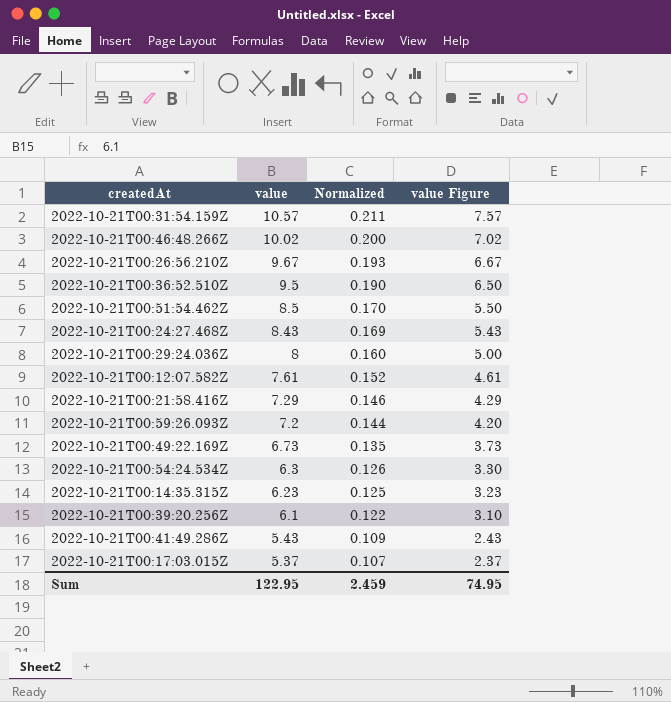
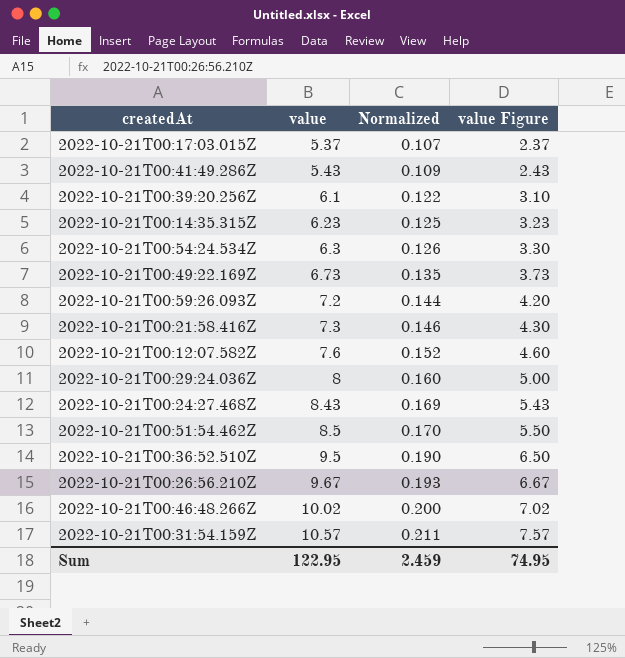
row order: value descending -> value ascending
2022-10-21T00:21:58.416Z | value: 7.29 -> 7.3
2022-10-21T00:21:58.416Z | value Figure: 4.29 -> 4.30
2022-10-21T00:12:07.582Z | value: 7.61 -> 7.6
2022-10-21T00:12:07.582Z | value Figure: 4.61 -> 4.60

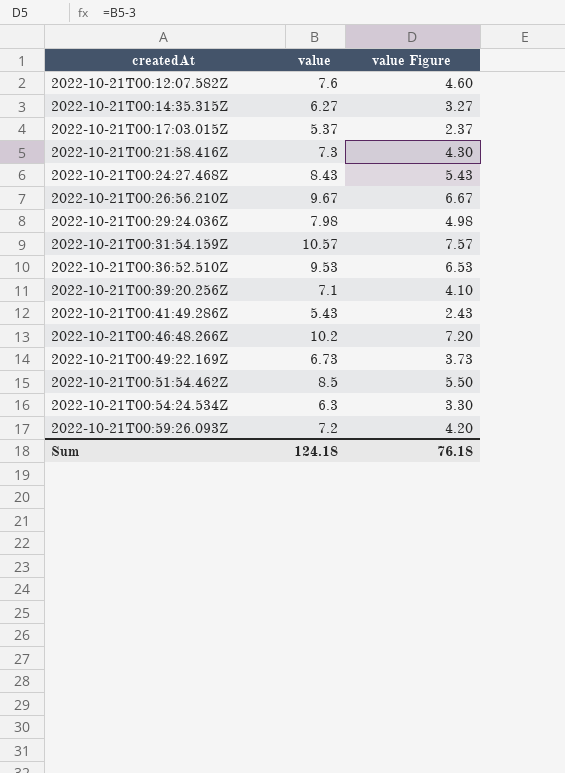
row order: value ascending -> createdAt ascending
column Normalized | formula: [value] * 0.02 -> none
2022-10-21T00:14:35.315Z | value: 6.23 -> 6.27
2022-10-21T00:14:35.315Z | value Figure: 3.23 -> 3.27
2022-10-21T00:29:24.036Z | value: 8 -> 7.98
2022-10-21T00:29:24.036Z | value Figure: 5.00 -> 4.98
2022-10-21T00:36:52.510Z | value: 9.5 -> 9.53
2022-10-21T00:36:52.510Z | value Figure: 6.50 -> 6.53
2022-10-21T00:39:20.256Z | value: 6.1 -> 7.1
2022-10-21T00:39:20.256Z | value Figure: 3.10 -> 4.10
2022-10-21T00:46:48.266Z | value: 10.02 -> 10.2
2022-10-21T00:46:48.266Z | value Figure: 7.02 -> 7.20
Sum | value: 122.95 -> 124.18
Sum | value Figure: 74.95 -> 76.18

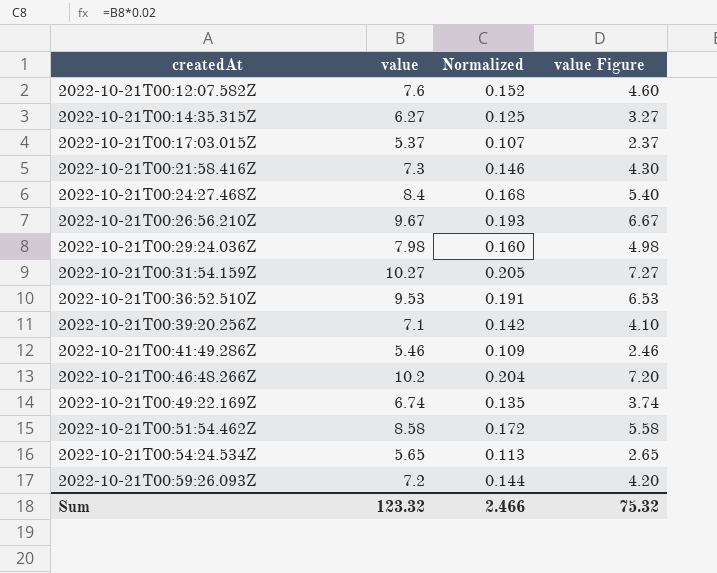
column Normalized | formula: none -> [value] * 0.02
2022-10-21T00:24:27.468Z | value: 8.43 -> 8.4
2022-10-21T00:24:27.468Z | value Figure: 5.43 -> 5.40
2022-10-21T00:31:54.159Z | value: 10.57 -> 10.27
2022-10-21T00:31:54.159Z | value Figure: 7.57 -> 7.27
2022-10-21T00:41:49.286Z | value: 5.43 -> 5.46
2022-10-21T00:41:49.286Z | value Figure: 2.43 -> 2.46
2022-10-21T00:49:22.169Z | value: 6.73 -> 6.74
2022-10-21T00:49:22.169Z | value Figure: 3.73 -> 3.74
2022-10-21T00:51:54.462Z | value: 8.5 -> 8.58
2022-10-21T00:51:54.462Z | value Figure: 5.50 -> 5.58
2022-10-21T00:54:24.534Z | value: 6.3 -> 5.65
2022-10-21T00:54:24.534Z | value Figure: 3.30 -> 2.65
Sum | value: 124.18 -> 123.32
Sum | value Figure: 76.18 -> 75.32

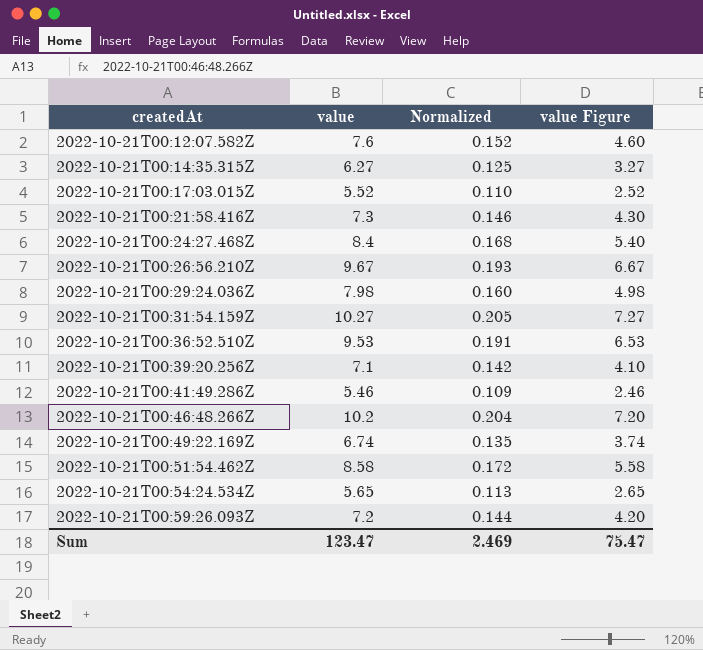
2022-10-21T00:17:03.015Z | value: 5.37 -> 5.52
2022-10-21T00:17:03.015Z | Normalized: 0.107 -> 0.110
2022-10-21T00:17:03.015Z | value Figure: 2.37 -> 2.52
Sum | value: 123.32 -> 123.47
Sum | Normalized: 2.466 -> 2.469
Sum | value Figure: 75.32 -> 75.47

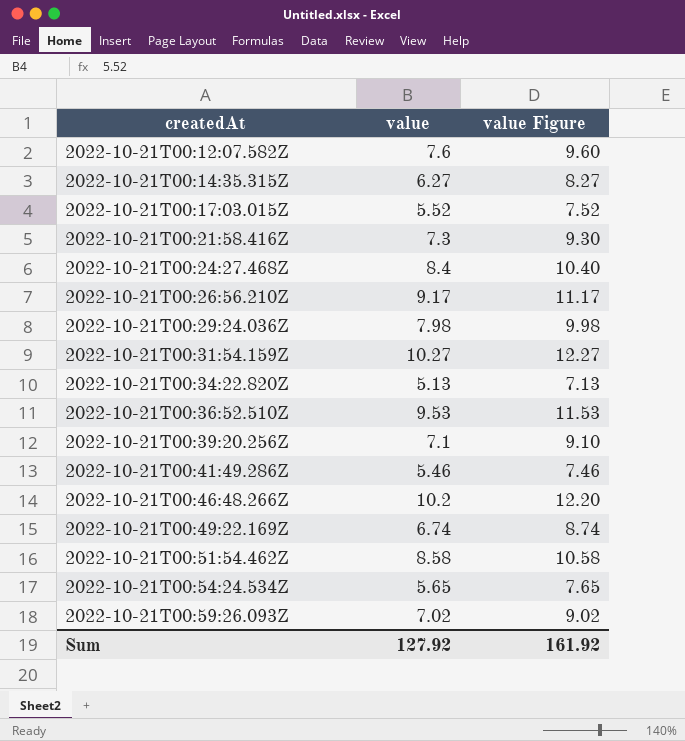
column Normalized | formula: [value] * 0.02 -> none
column value Figure | formula: [value] - 3 -> [value] + 2
2022-10-21T00:26:56.210Z | value: 9.67 -> 9.17
row 2022-10-21T00:34:22.820Z: none -> 5.13 | 7.13
2022-10-21T00:59:26.093Z | value: 7.2 -> 7.02
Sum | value: 123.47 -> 127.92
Sum | value Figure: 75.47 -> 161.92

